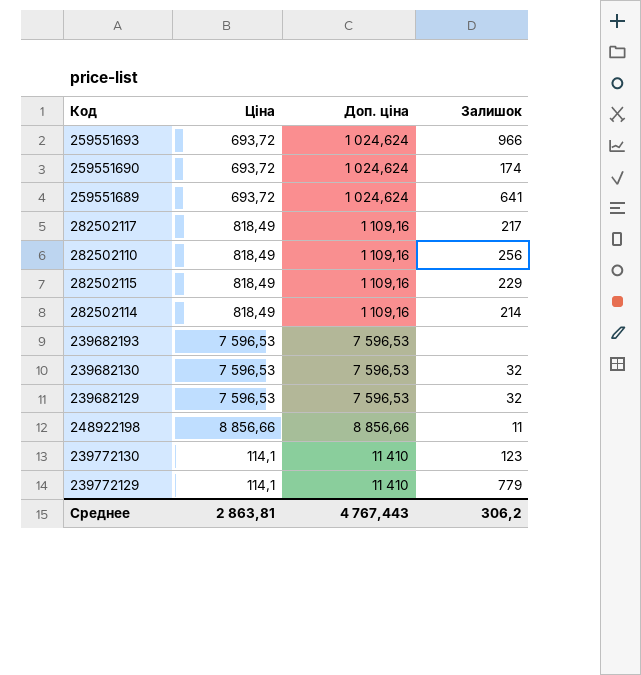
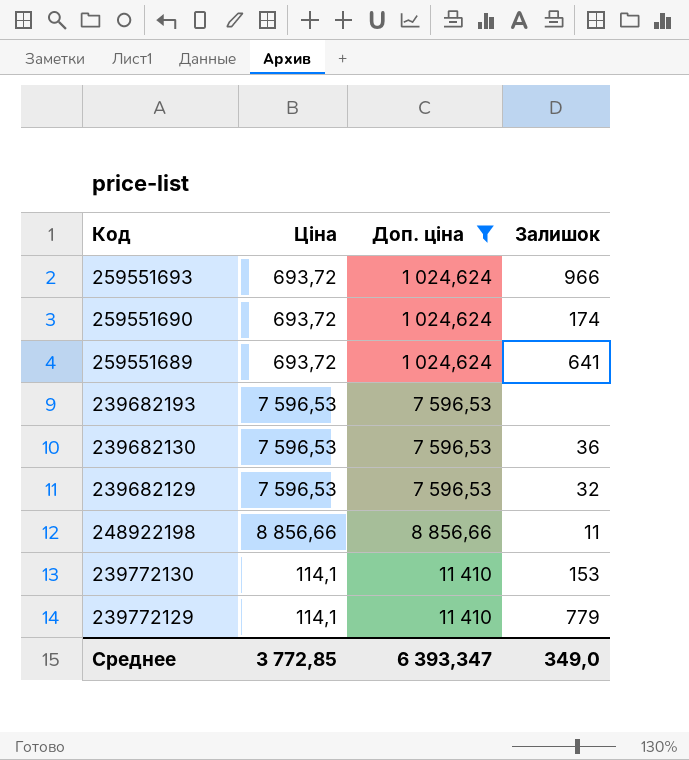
filter: none -> Доп. ціна != 1 109,16
239682130 | Залишок: 32 -> 36
239772130 | Залишок: 123 -> 153
Среднее | Ціна: 2 863,81 -> 3 772,85
Среднее | Доп. ціна: 4 767,443 -> 6 393,347
Среднее | Залишок: 306,2 -> 349,0

